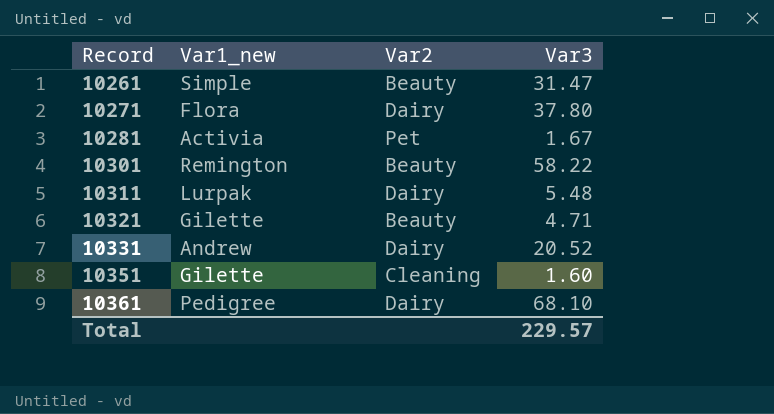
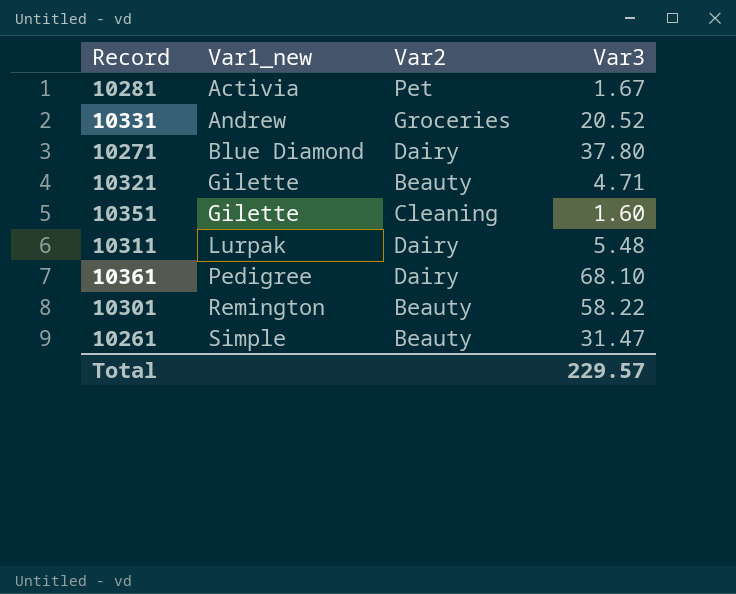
row order: Record ascending -> Var1_new ascending
10331 | Var2: Dairy -> Groceries
10271 | Var1_new: Flora -> Blue Diamond

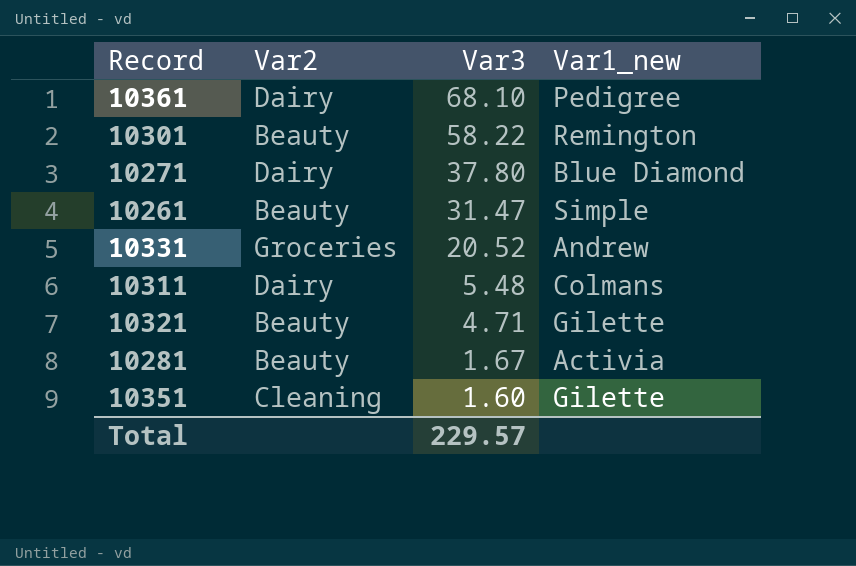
row order: Var1_new ascending -> Var3 descending
column Var1_new | position: 2 -> 4
10311 | Var1_new: Lurpak -> Colmans
10281 | Var2: Pet -> Beauty

